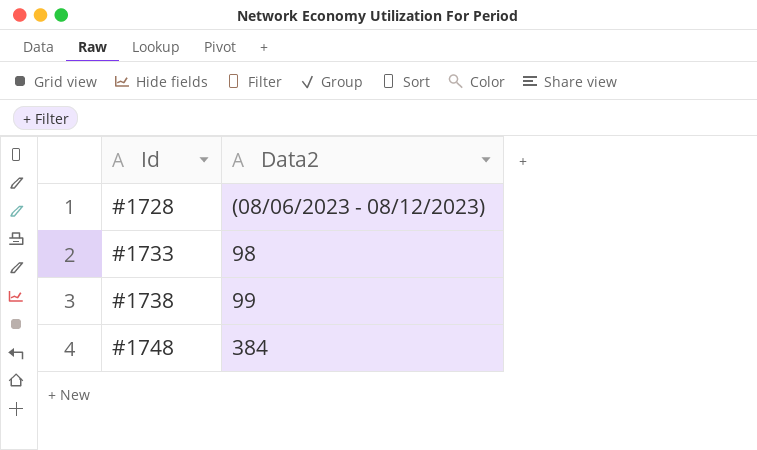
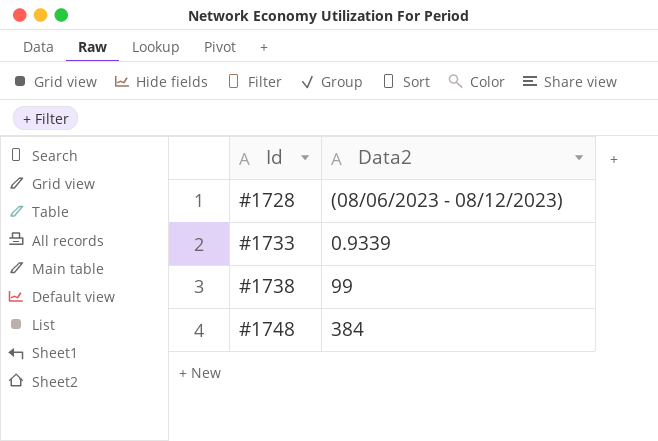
#1733 | Data2: 98 -> 0.9339

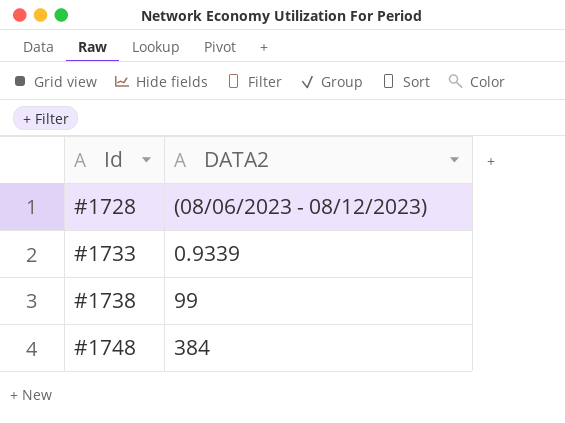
column name: Data2 -> DATA2

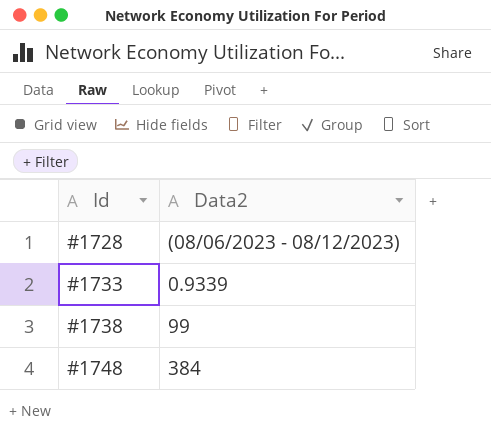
column name: DATA2 -> Data2

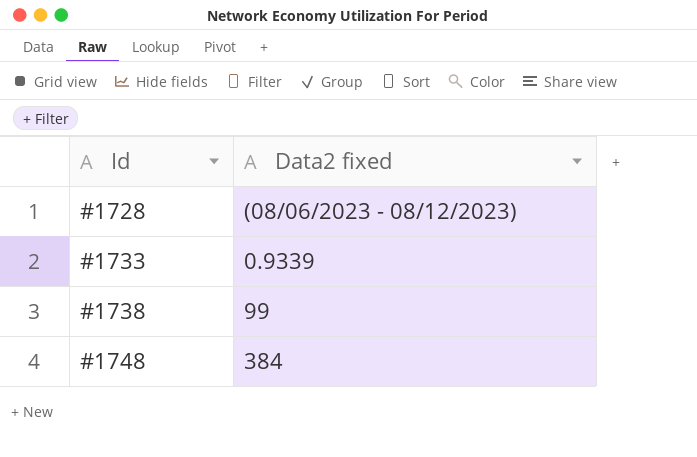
column name: Data2 -> Data2 fixed

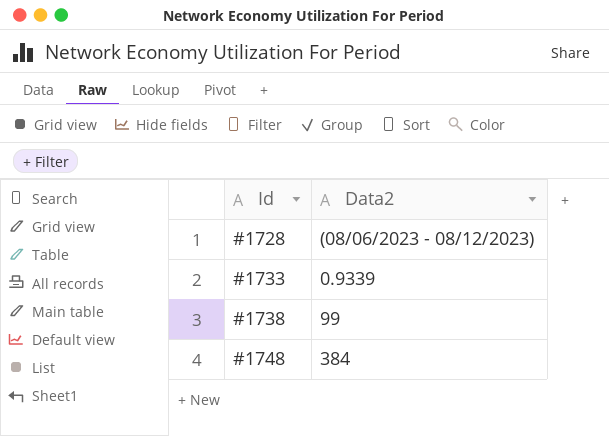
column name: Data2 fixed -> Data2

